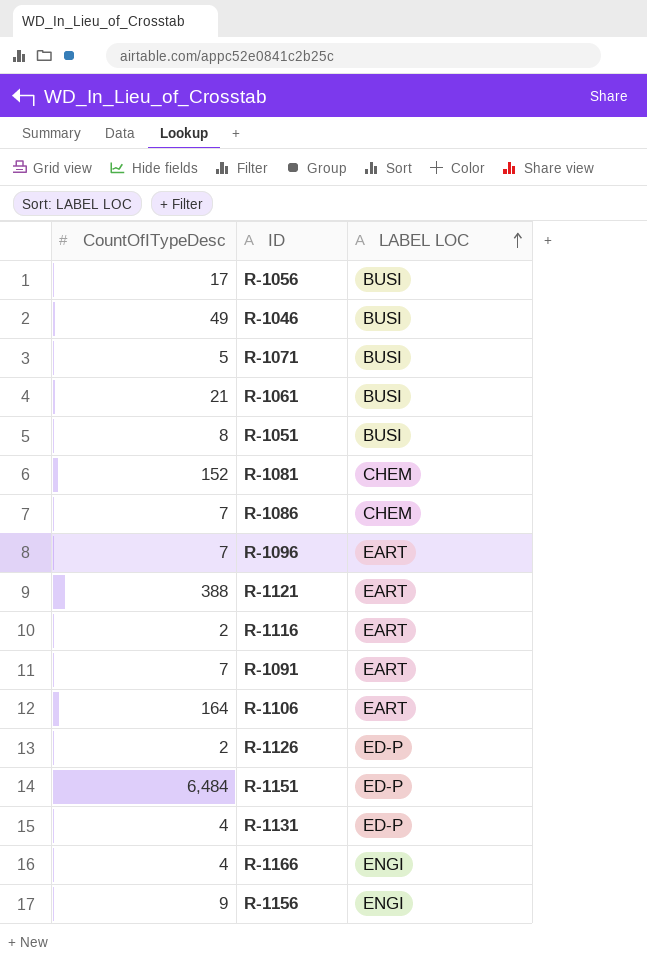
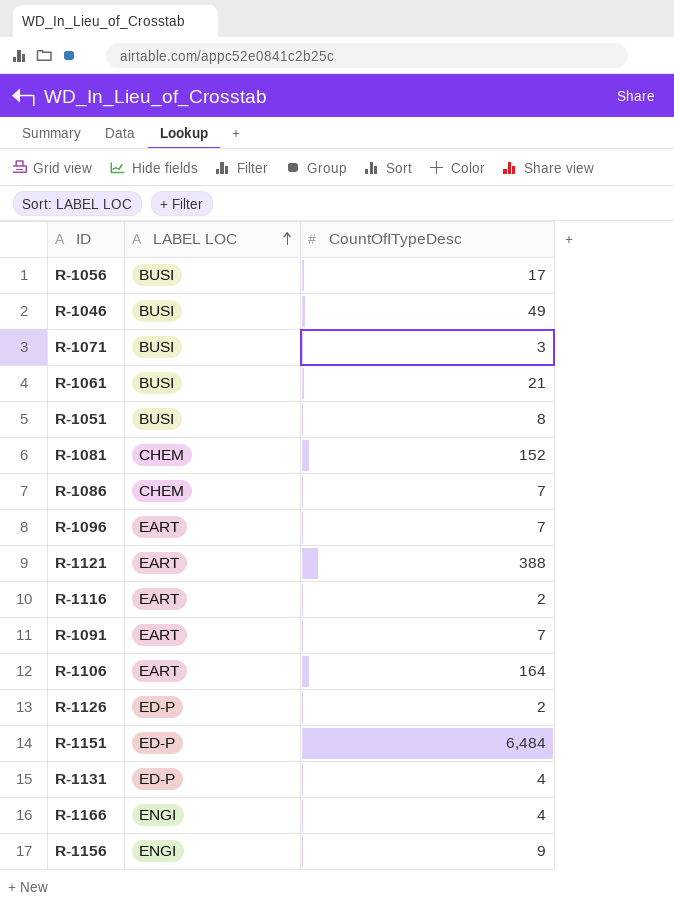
column CountOfITypeDesc | position: 1 -> 3
R-1071 | CountOfITypeDesc: 5 -> 3

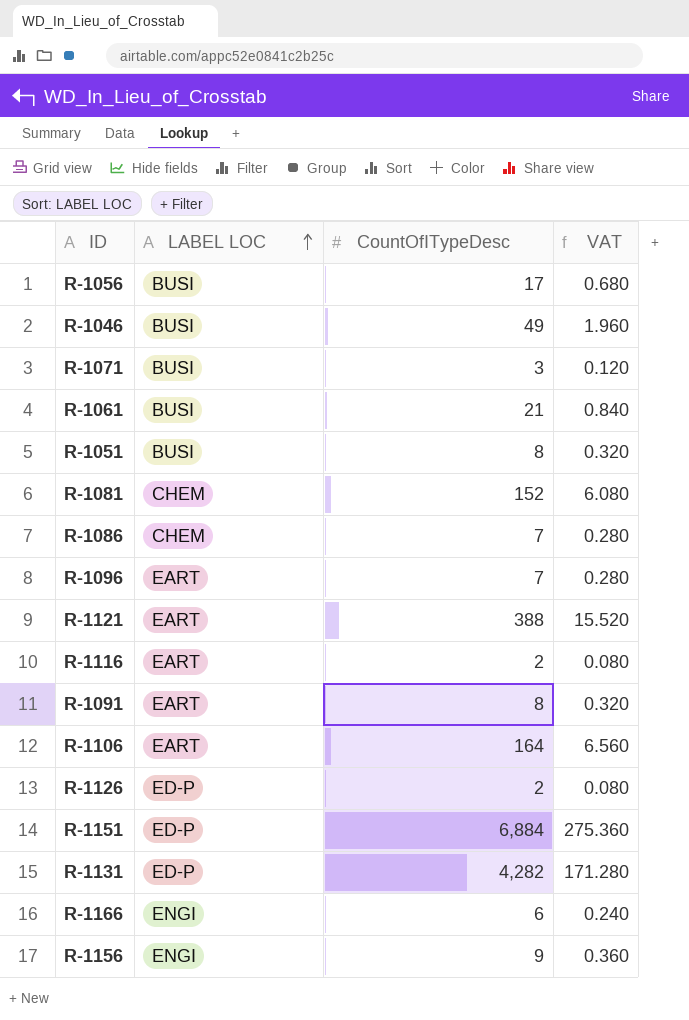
column VAT | formula: none -> [CountOfITypeDesc] * 0.04
R-1091 | CountOfITypeDesc: 7 -> 8
R-1151 | CountOfITypeDesc: 6,484 -> 6,884
R-1131 | CountOfITypeDesc: 4 -> 4,282
R-1166 | CountOfITypeDesc: 4 -> 6

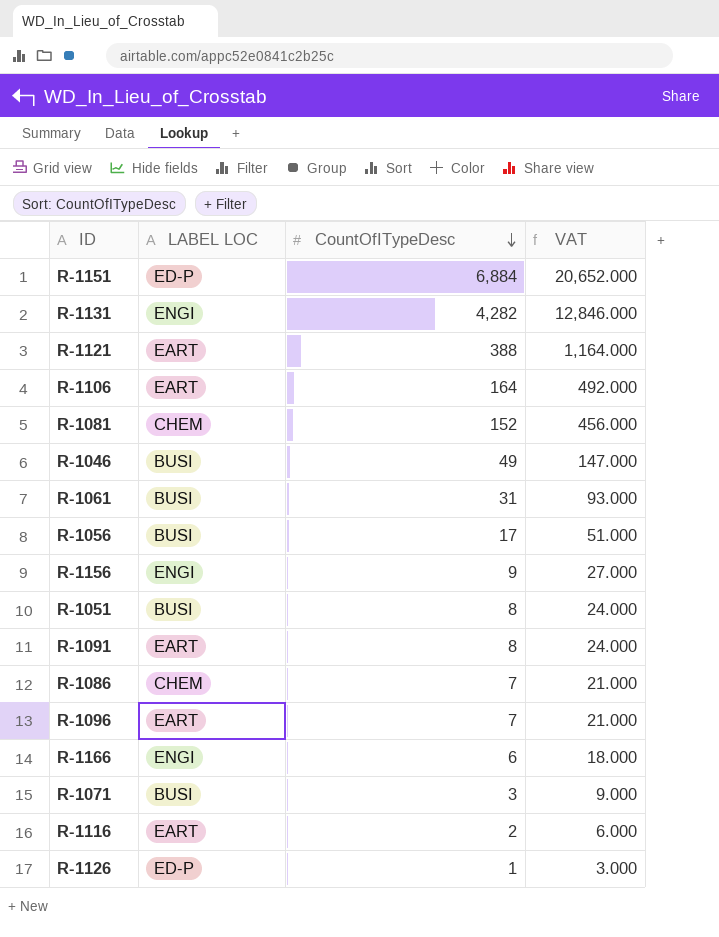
row order: LABEL LOC ascending -> CountOfITypeDesc descending
column VAT | formula: [CountOfITypeDesc] * 0.04 -> [CountOfITypeDesc] * 3
R-1131 | LABEL LOC: ED-P -> ENGI
R-1061 | CountOfITypeDesc: 21 -> 31
R-1126 | CountOfITypeDesc: 2 -> 1

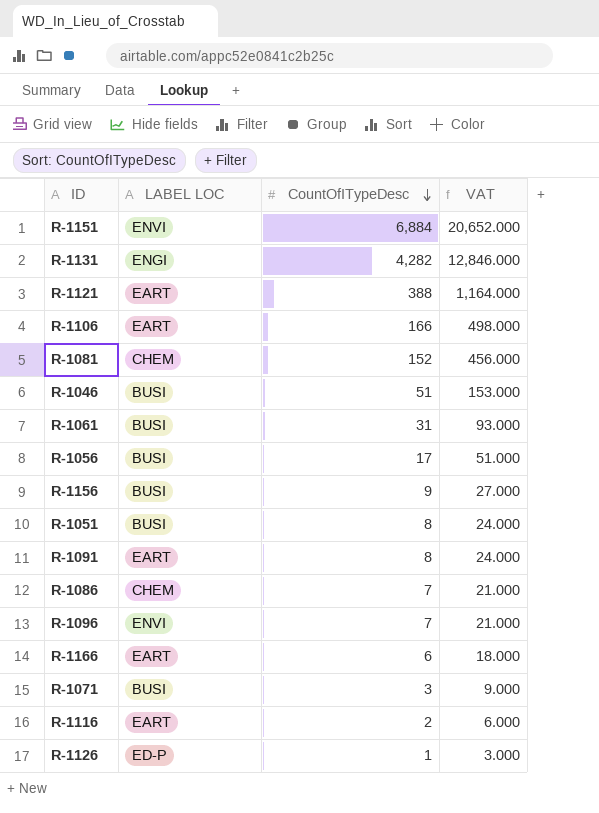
R-1151 | LABEL LOC: ED-P -> ENVI
R-1106 | CountOfITypeDesc: 164 -> 166
R-1106 | VAT: 492.000 -> 498.000
R-1046 | CountOfITypeDesc: 49 -> 51
R-1046 | VAT: 147.000 -> 153.000
R-1156 | LABEL LOC: ENGI -> BUSI
R-1096 | LABEL LOC: EART -> ENVI
R-1166 | LABEL LOC: ENGI -> EART

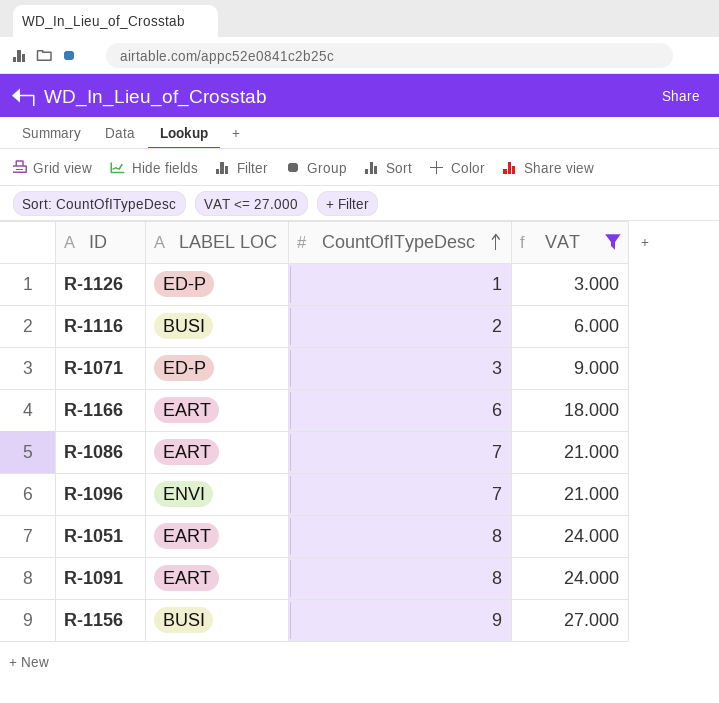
filter: none -> VAT <= 27.000
row order: CountOfITypeDesc descending -> CountOfITypeDesc ascending
R-1116 | LABEL LOC: EART -> BUSI
R-1071 | LABEL LOC: BUSI -> ED-P
R-1086 | LABEL LOC: CHEM -> EART
R-1051 | LABEL LOC: BUSI -> EART

